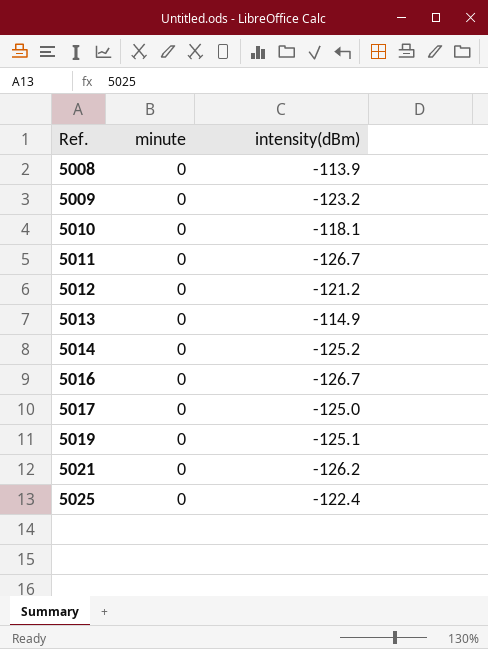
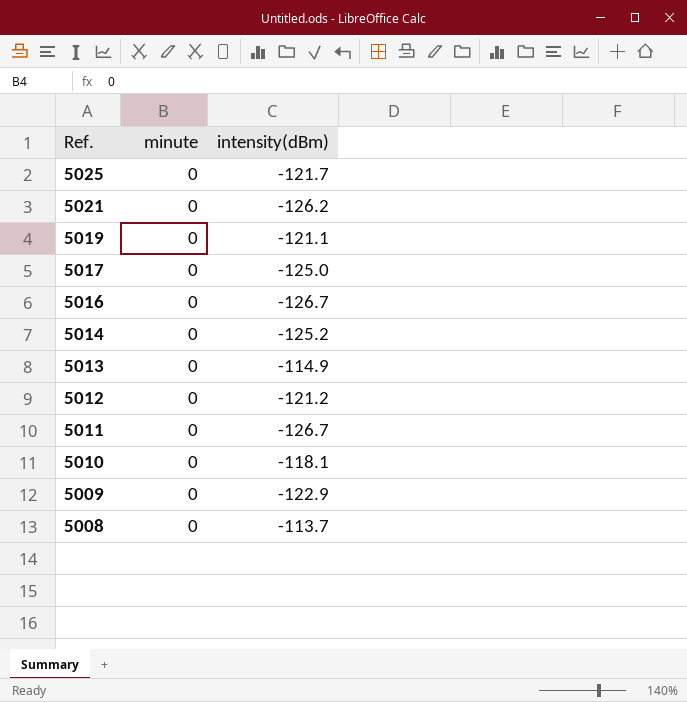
row order: Ref. ascending -> Ref. descending
5025 | intensity(dBm): -122.4 -> -121.7
5019 | intensity(dBm): -125.1 -> -121.1
5009 | intensity(dBm): -123.2 -> -122.9
5008 | intensity(dBm): -113.9 -> -113.7

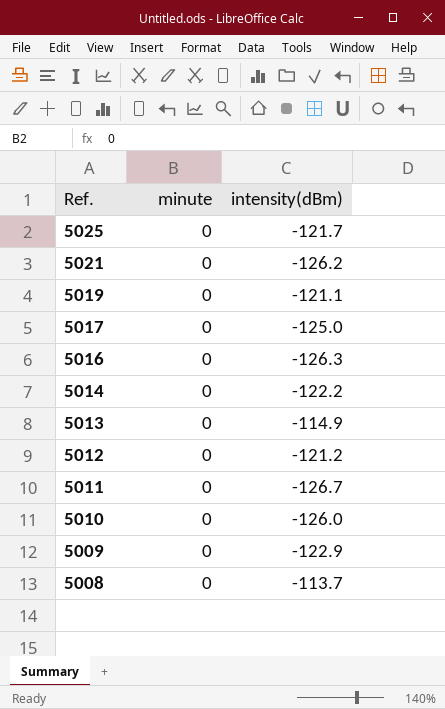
5016 | intensity(dBm): -126.7 -> -126.3
5014 | intensity(dBm): -125.2 -> -122.2
5010 | intensity(dBm): -118.1 -> -126.0

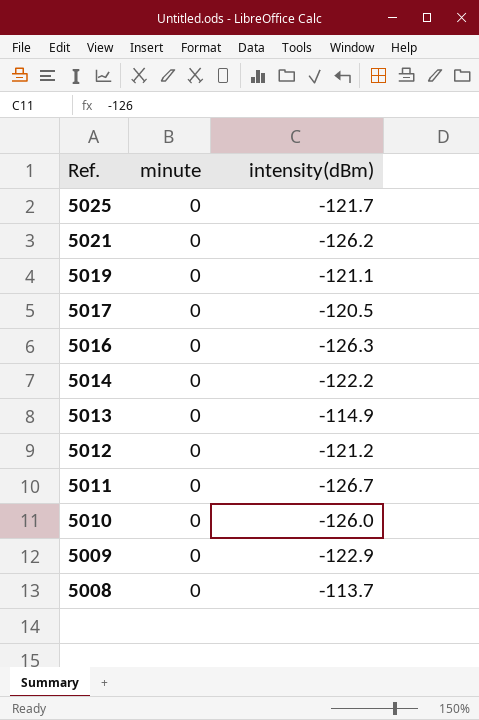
5017 | intensity(dBm): -125.0 -> -120.5

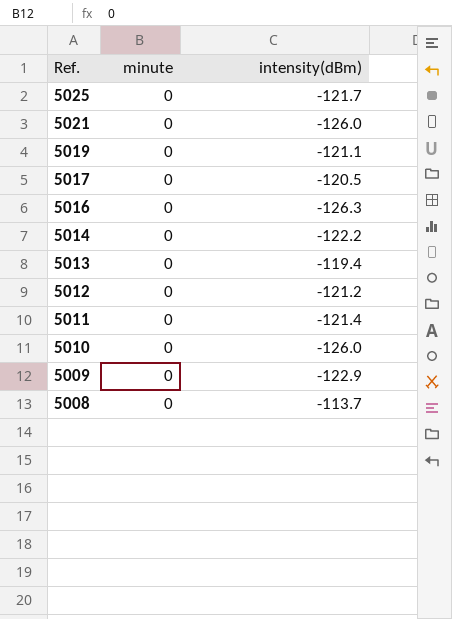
5021 | intensity(dBm): -126.2 -> -126.0
5013 | intensity(dBm): -114.9 -> -119.4
5011 | intensity(dBm): -126.7 -> -121.4

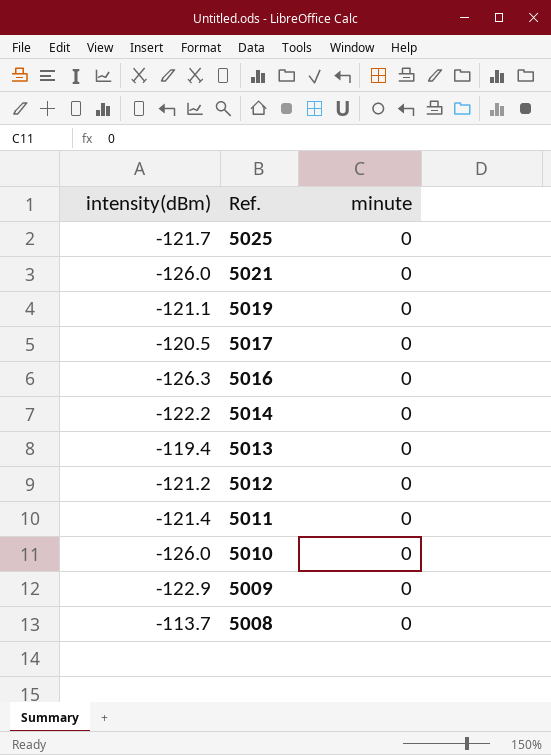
column intensity(dBm) | position: 3 -> 1

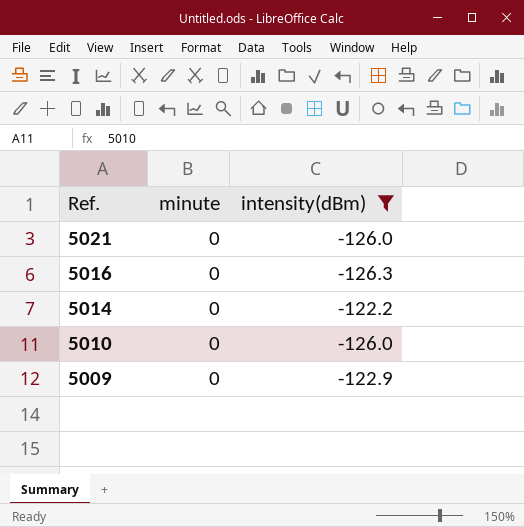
filter: none -> intensity(dBm) <= -122.2
column intensity(dBm) | position: 1 -> 3

